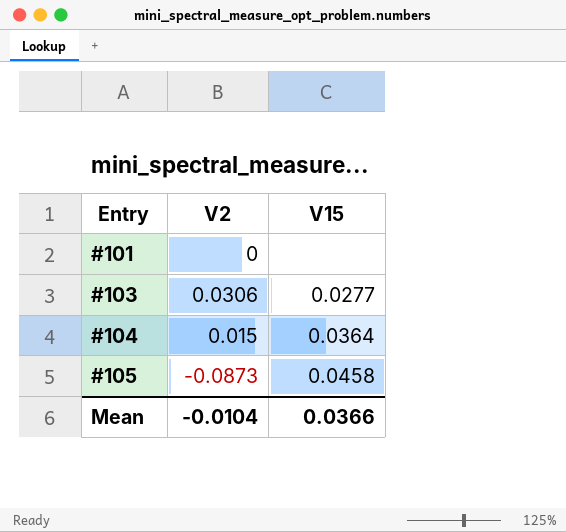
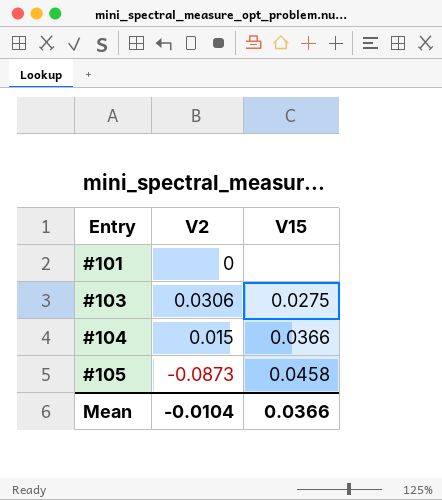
#103 | V15: 0.0277 -> 0.0275
#104 | V15: 0.0364 -> 0.0366

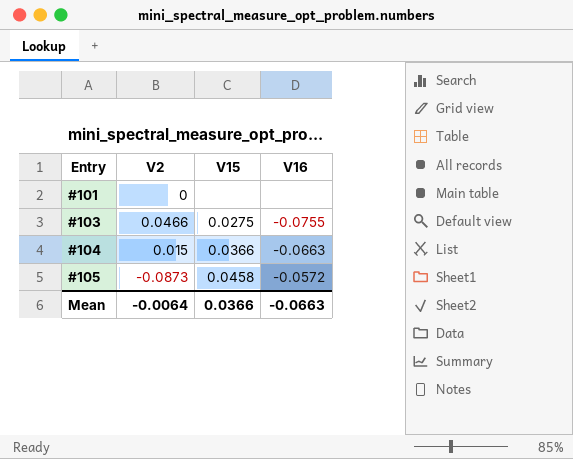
column V16 | position: none -> 4
#103 | V2: 0.0306 -> 0.0466
Mean | V2: -0.0104 -> -0.0064

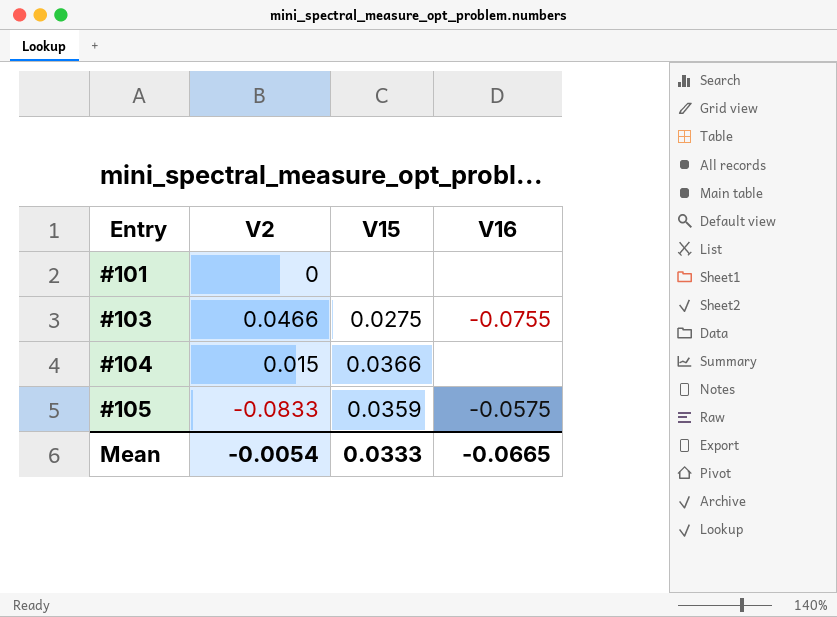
#104 | V16: -0.0663 -> none
#105 | V2: -0.0873 -> -0.0833
#105 | V15: 0.0458 -> 0.0359
#105 | V16: -0.0572 -> -0.0575
Mean | V2: -0.0064 -> -0.0054
Mean | V15: 0.0366 -> 0.0333
Mean | V16: -0.0663 -> -0.0665

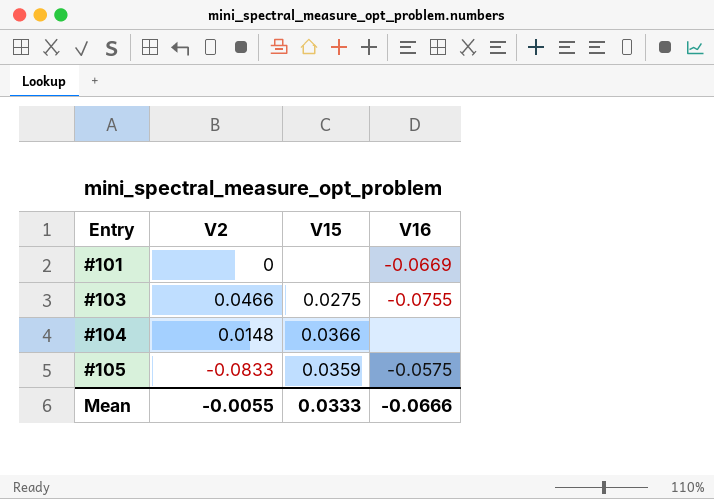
#101 | V16: none -> -0.0669
#104 | V2: 0.015 -> 0.0148
Mean | V2: -0.0054 -> -0.0055
Mean | V16: -0.0665 -> -0.0666

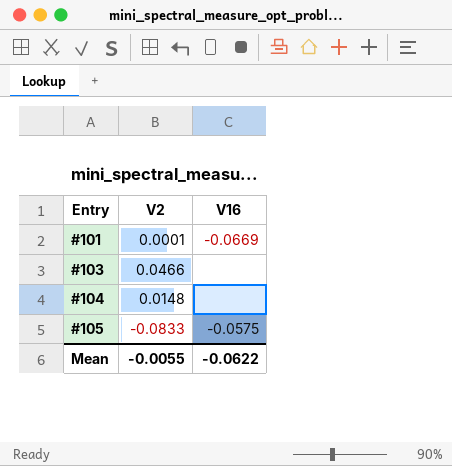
column V15 | position: 3 -> none
#101 | V2: 0 -> 0.0001
#103 | V16: -0.0755 -> none
Mean | V16: -0.0666 -> -0.0622

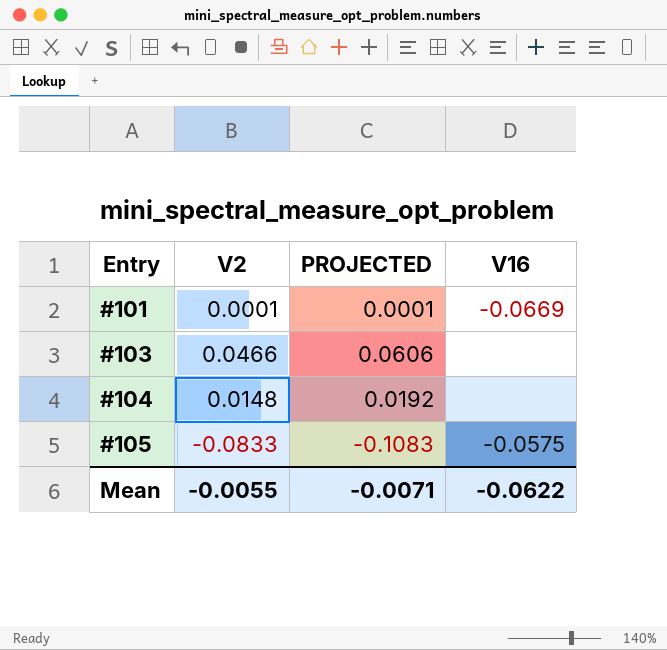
column PROJECTED | formula: none -> [V2] * 1.3

